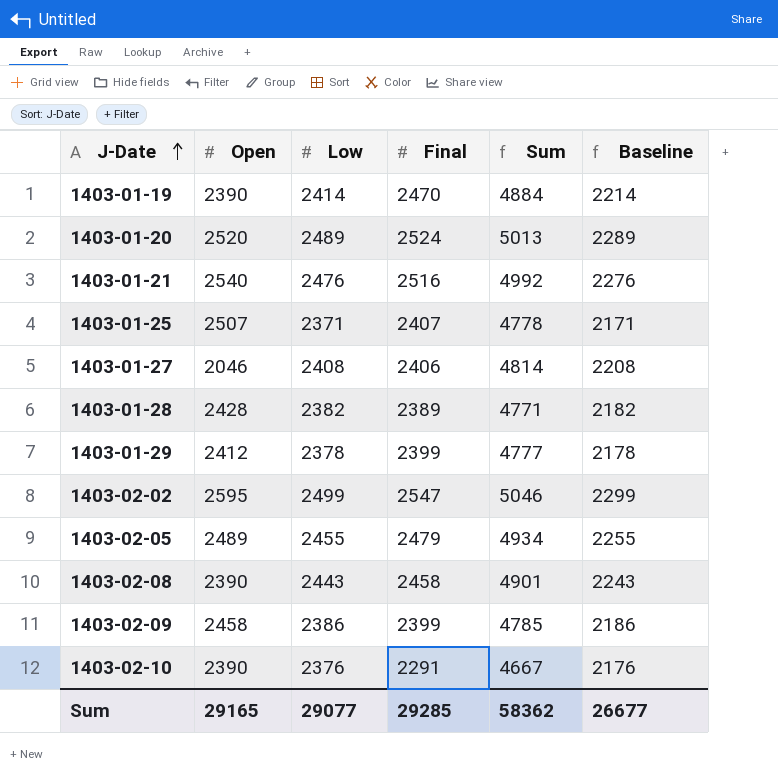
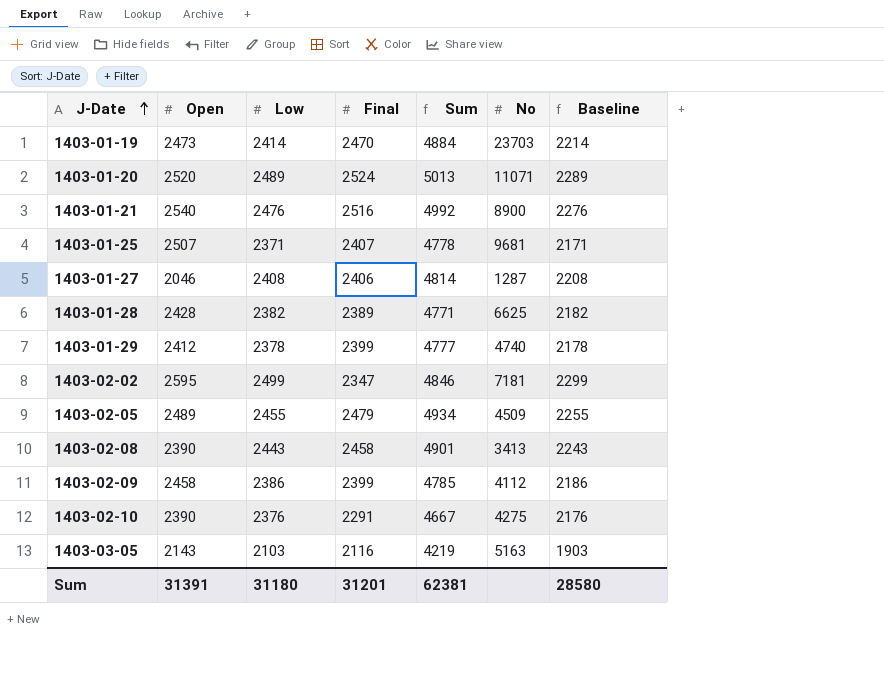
column No | position: none -> 6
1403-01-19 | Open: 2390 -> 2473
1403-02-02 | Final: 2547 -> 2347
1403-02-02 | Sum: 5046 -> 4846
row 1403-03-05: none -> 2143 | 2103 | 2116 | 4219 | 5163 | 1903
Sum | Open: 29165 -> 31391
Sum | Low: 29077 -> 31180
Sum | Final: 29285 -> 31201
Sum | Sum: 58362 -> 62381
Sum | Baseline: 26677 -> 28580

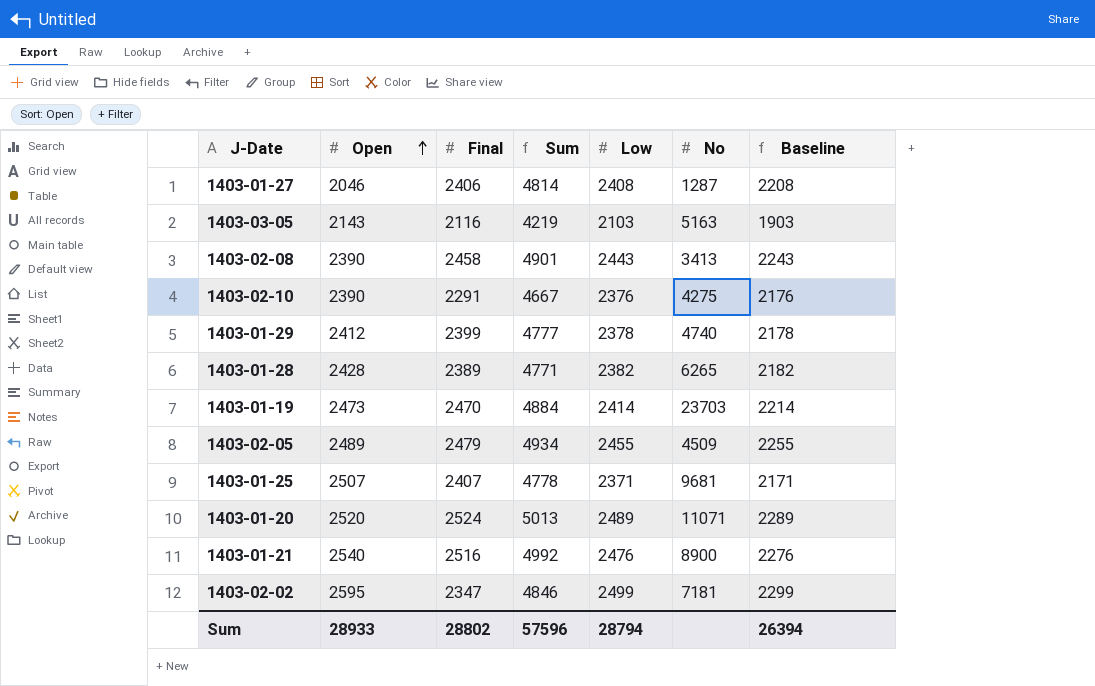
row order: J-Date ascending -> Open ascending
column Low | position: 3 -> 5
row 1403-02-09: 2458 | 2386 | 2399 | 4785 | 4112 | 2186 -> none
1403-01-28 | No: 6625 -> 6265
Sum | Open: 31391 -> 28933
Sum | Final: 31201 -> 28802
Sum | Sum: 62381 -> 57596
Sum | Low: 31180 -> 28794
Sum | Baseline: 28580 -> 26394

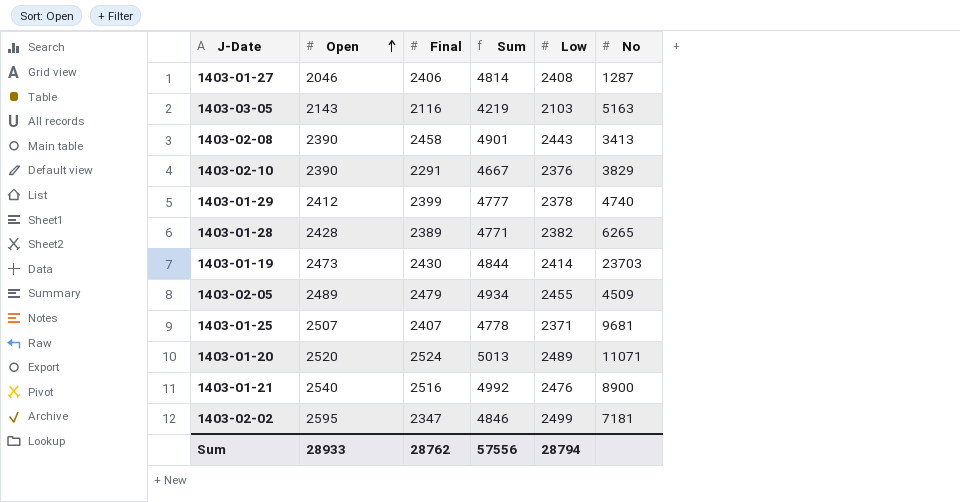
column Baseline | formula: [Low] - 200 -> none
1403-02-10 | No: 4275 -> 3829
1403-01-19 | Final: 2470 -> 2430
1403-01-19 | Sum: 4884 -> 4844
Sum | Final: 28802 -> 28762
Sum | Sum: 57596 -> 57556

